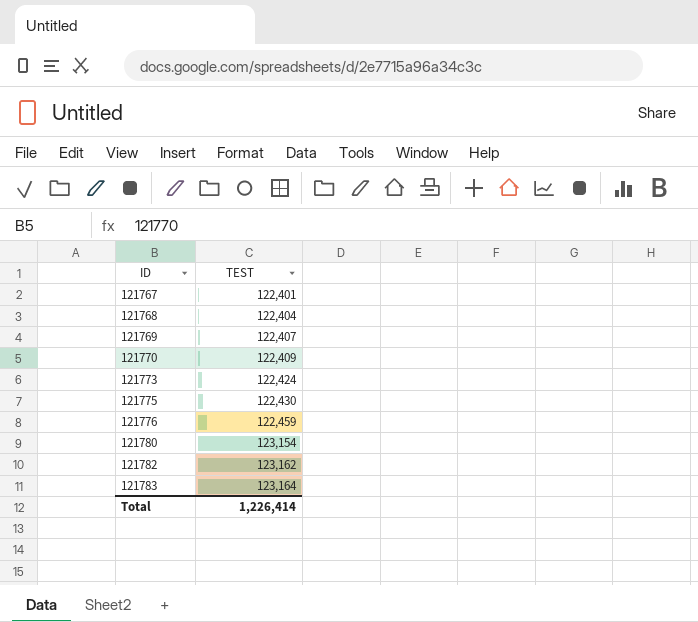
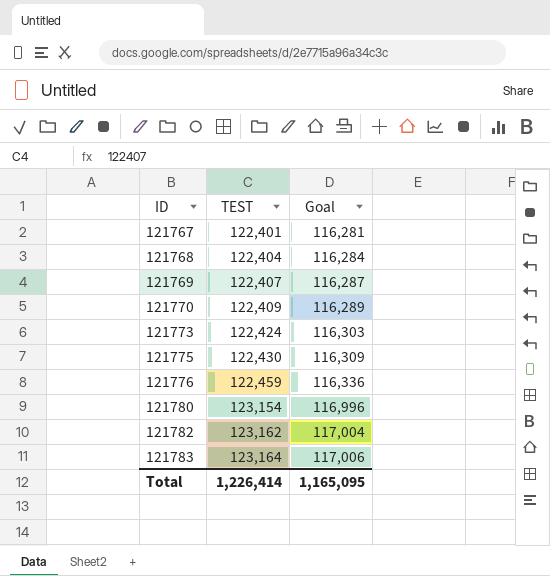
column Goal | formula: none -> [TEST] * 0.95

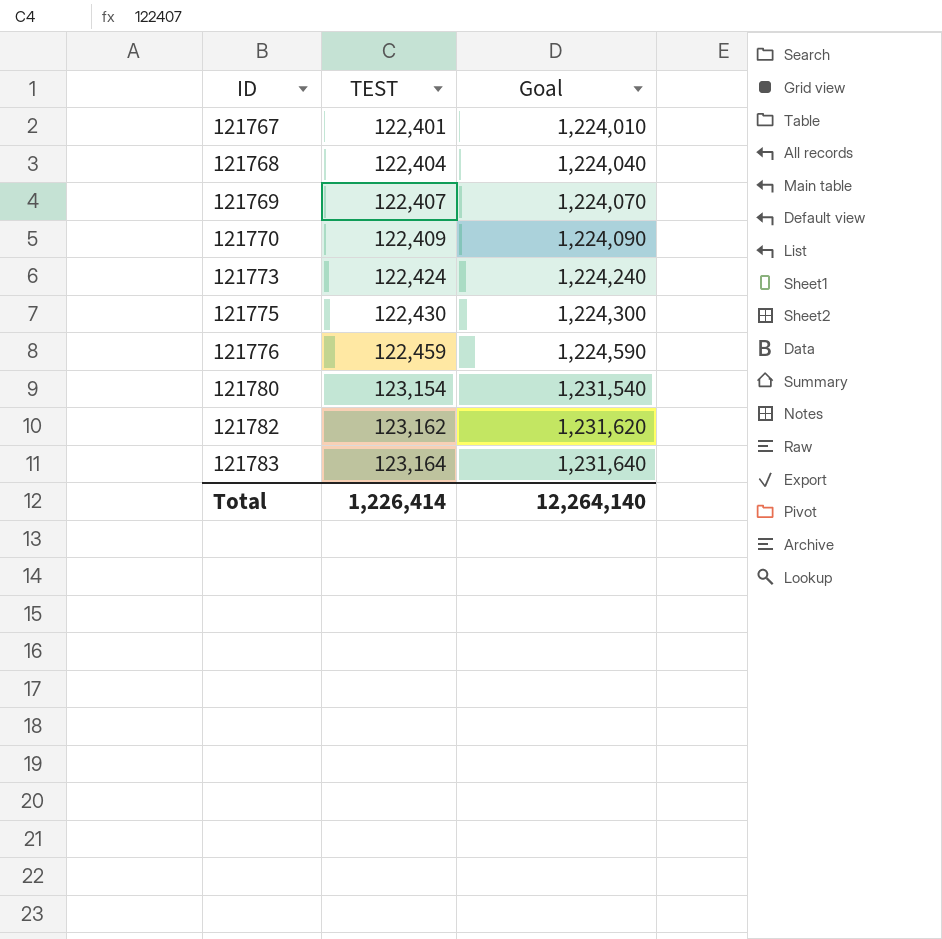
column Goal | formula: [TEST] * 0.95 -> [TEST] * 10
Total | Goal: 1,165,095 -> 12,264,140

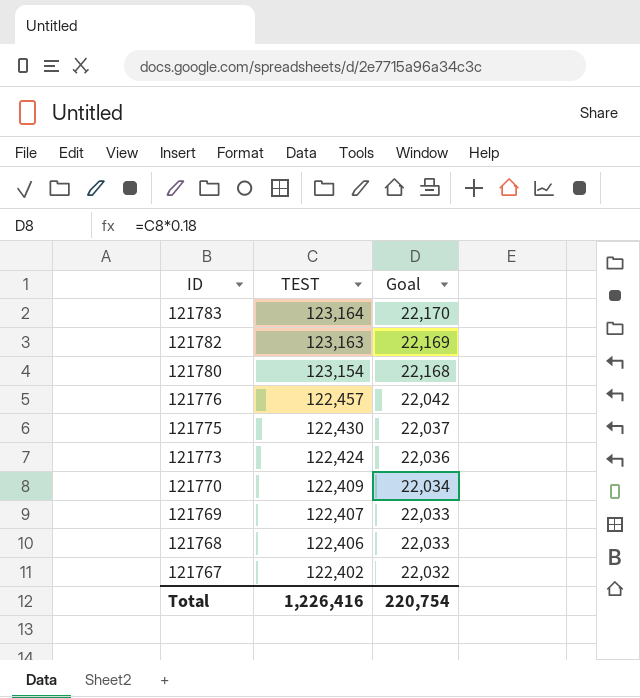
row order: ID ascending -> ID descending
column Goal | formula: [TEST] * 10 -> [TEST] * 0.18
121782 | TEST: 123,162 -> 123,163
121776 | TEST: 122,459 -> 122,457
121768 | TEST: 122,404 -> 122,406
121767 | TEST: 122,401 -> 122,402
Total | TEST: 1,226,414 -> 1,226,416
Total | Goal: 12,264,140 -> 220,754

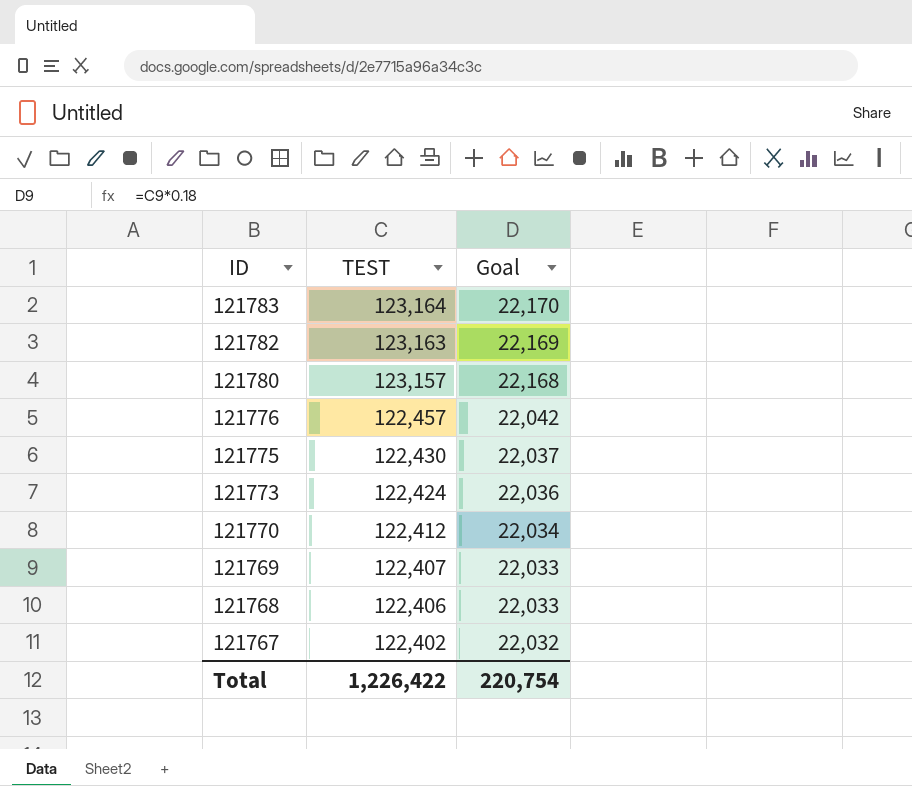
121780 | TEST: 123,154 -> 123,157
121770 | TEST: 122,409 -> 122,412
Total | TEST: 1,226,416 -> 1,226,422

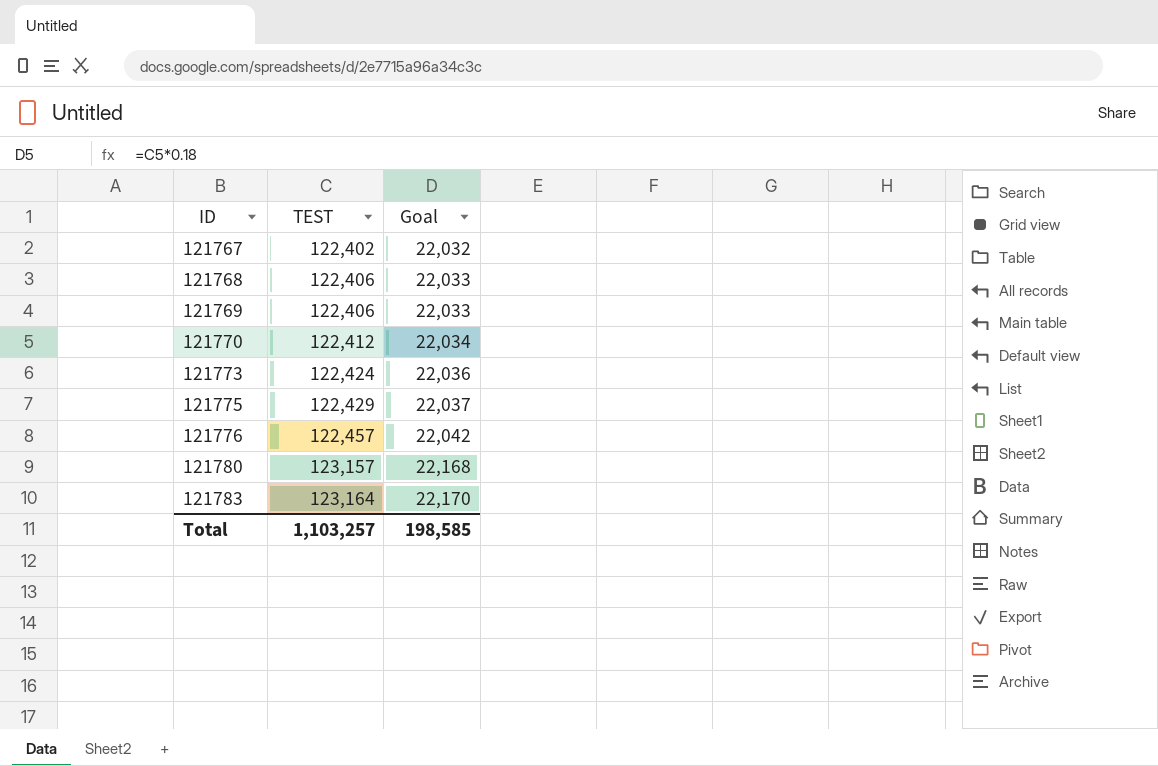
row order: ID descending -> ID ascending
row 121782: 123,163 | 22,169 -> none
121769 | TEST: 122,407 -> 122,406
121775 | TEST: 122,430 -> 122,429
Total | TEST: 1,226,422 -> 1,103,257
Total | Goal: 220,754 -> 198,585

